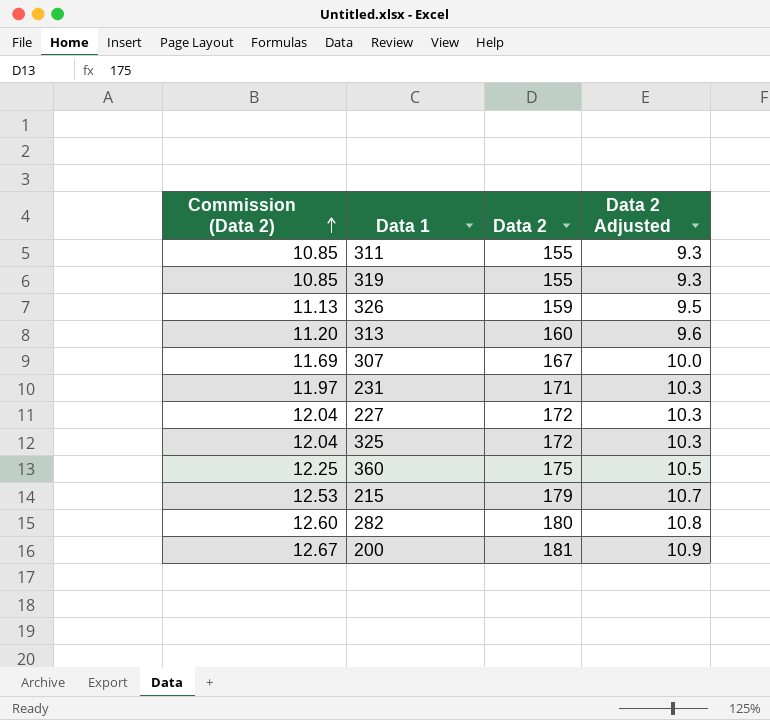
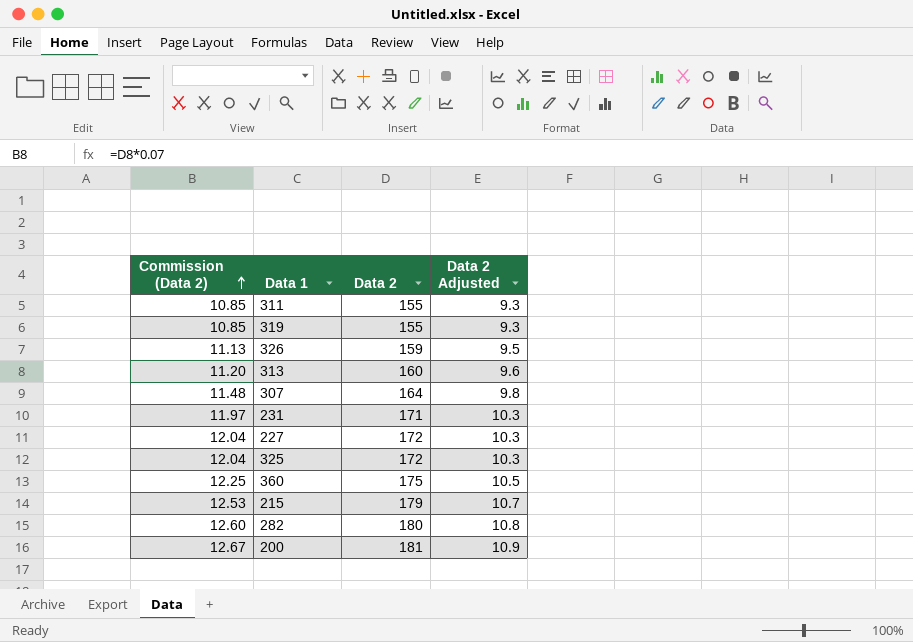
307 | Commission (Data 2): 11.69 -> 11.48
307 | Data 2: 167 -> 164
307 | Data 2 Adjusted: 10.0 -> 9.8

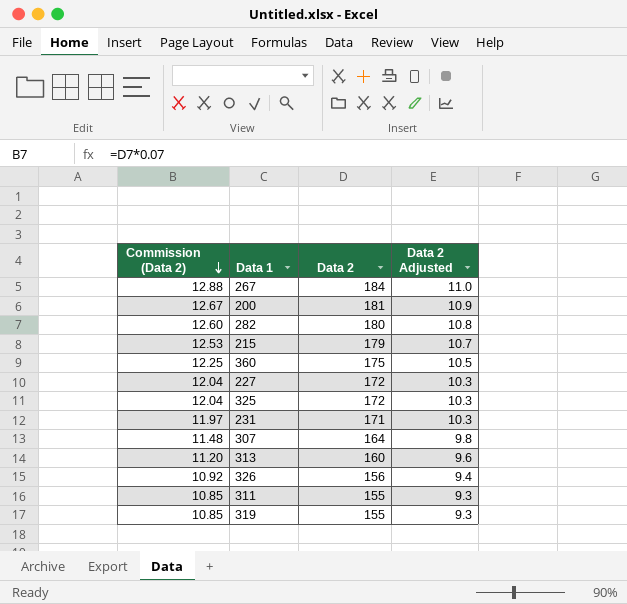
row order: Commission (Data 2) ascending -> Commission (Data 2) descending
row 267: none -> 12.88 | 184 | 11.0
326 | Commission (Data 2): 11.13 -> 10.92
326 | Data 2: 159 -> 156
326 | Data 2 Adjusted: 9.5 -> 9.4

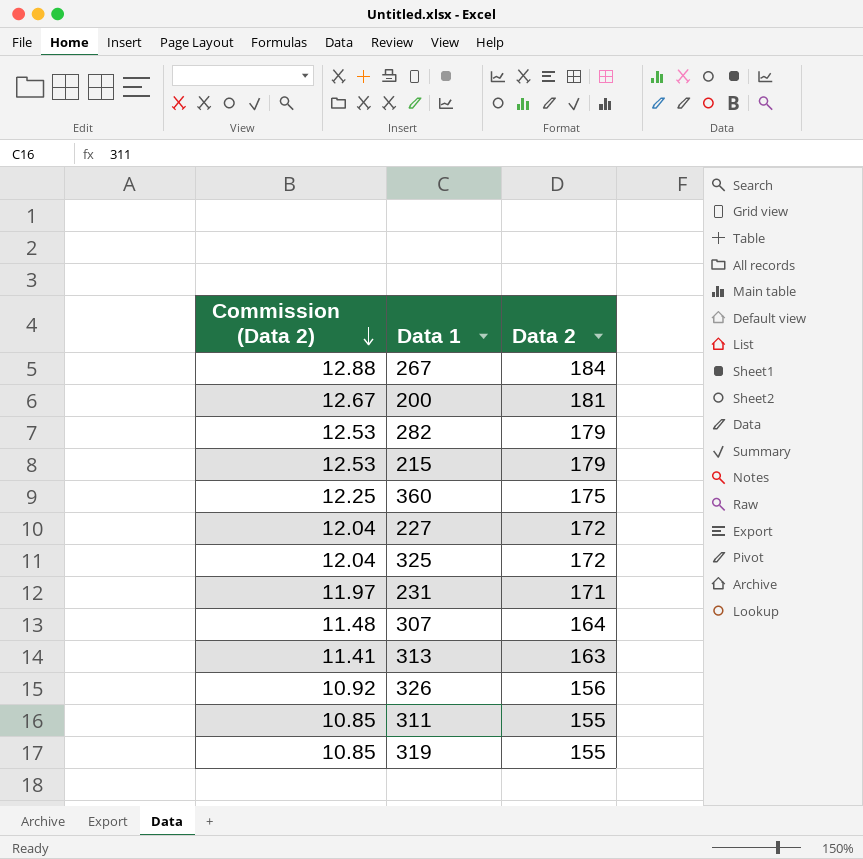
column Data 2 Adjusted | formula: [Data 2] * 0.06 -> none
282 | Commission (Data 2): 12.60 -> 12.53
282 | Data 2: 180 -> 179
313 | Commission (Data 2): 11.20 -> 11.41
313 | Data 2: 160 -> 163

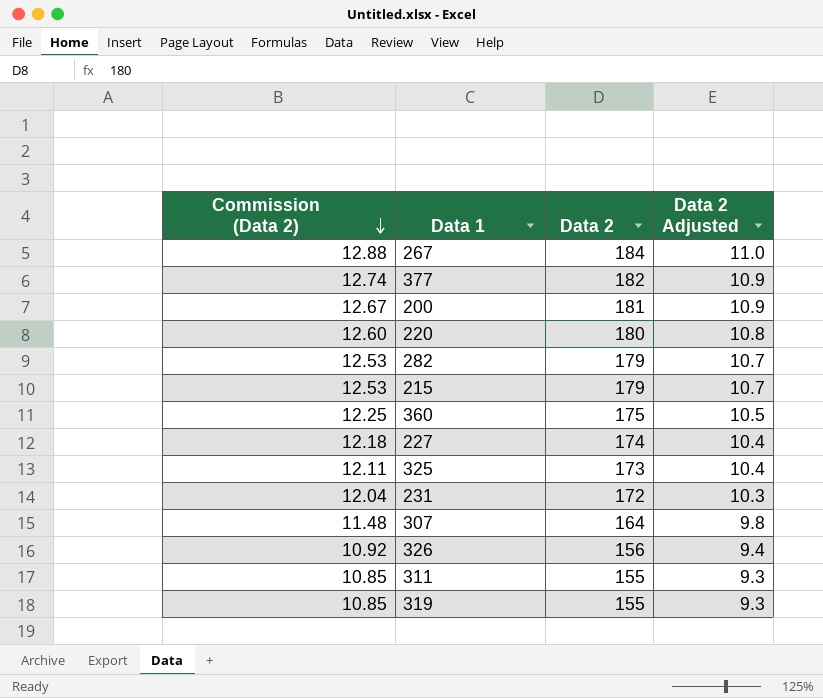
column Data 2 Adjusted | formula: none -> [Data 2] * 0.06
row 313: 11.41 | 163 -> none
row 377: none -> 12.74 | 182 | 10.9
row 220: none -> 12.60 | 180 | 10.8
227 | Commission (Data 2): 12.04 -> 12.18
227 | Data 2: 172 -> 174
325 | Commission (Data 2): 12.04 -> 12.11
325 | Data 2: 172 -> 173
231 | Commission (Data 2): 11.97 -> 12.04
231 | Data 2: 171 -> 172

